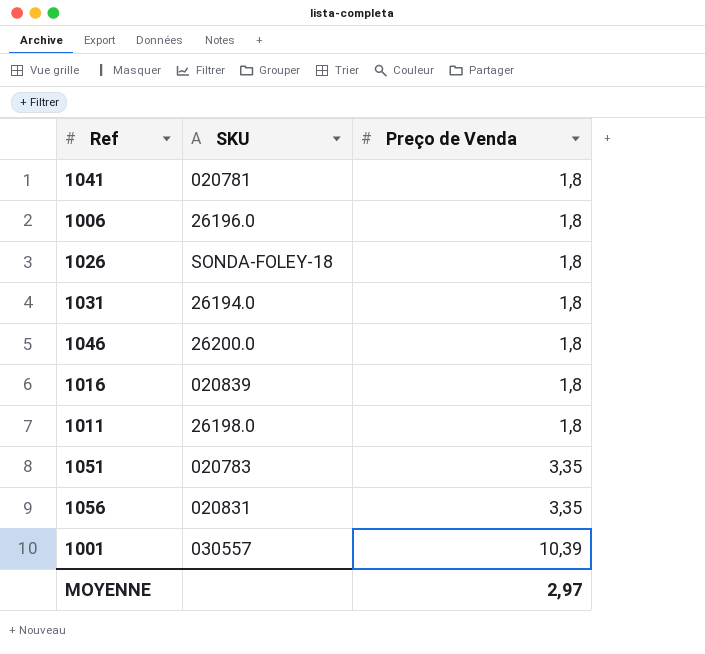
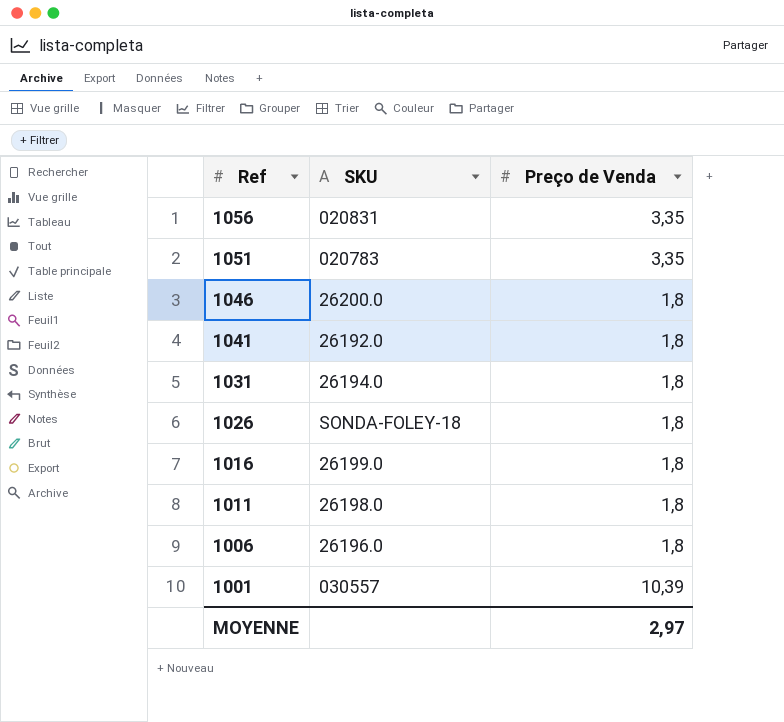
row order: Preço de Venda ascending -> Ref descending
1041 | SKU: 020781 -> 26192.0
1016 | SKU: 020839 -> 26199.0

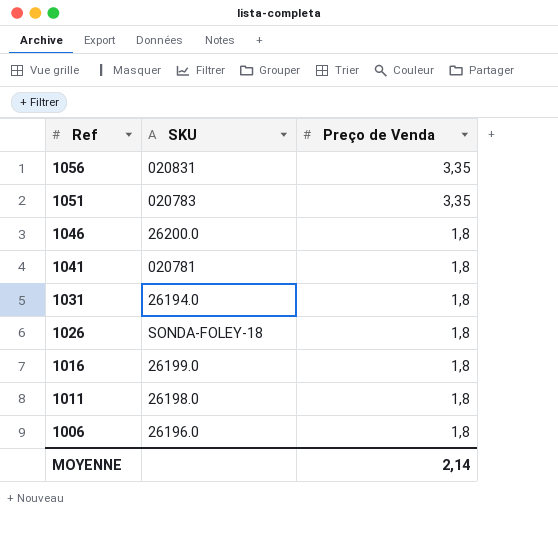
row 1001: 030557 | 10,39 -> none
1041 | SKU: 26192.0 -> 020781
MOYENNE | Preço de Venda: 2,97 -> 2,14

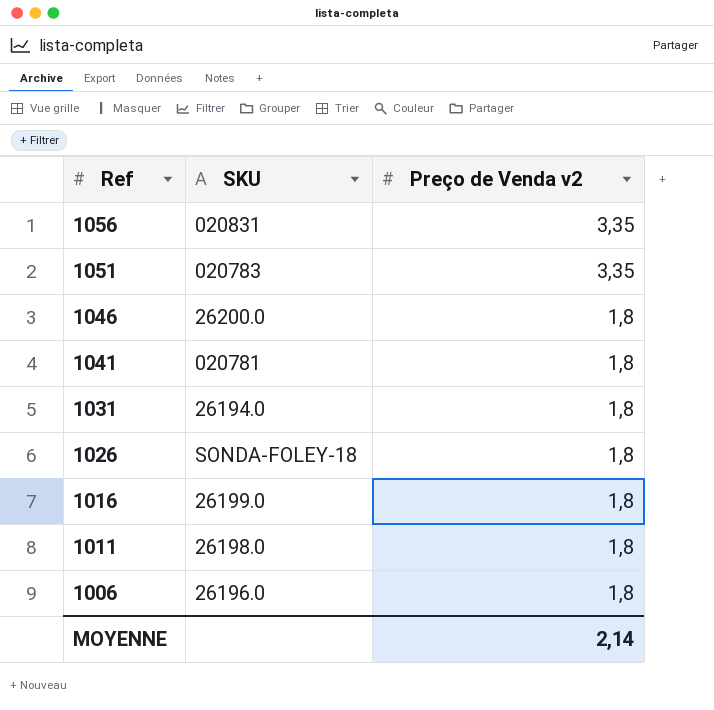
column name: Preço de Venda -> Preço de Venda v2

